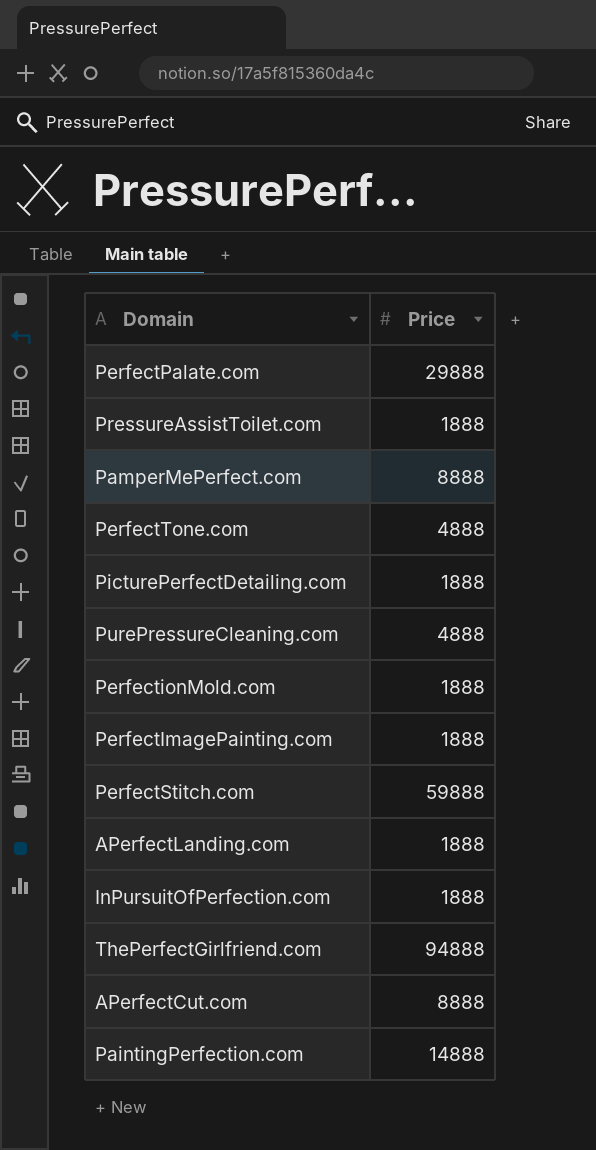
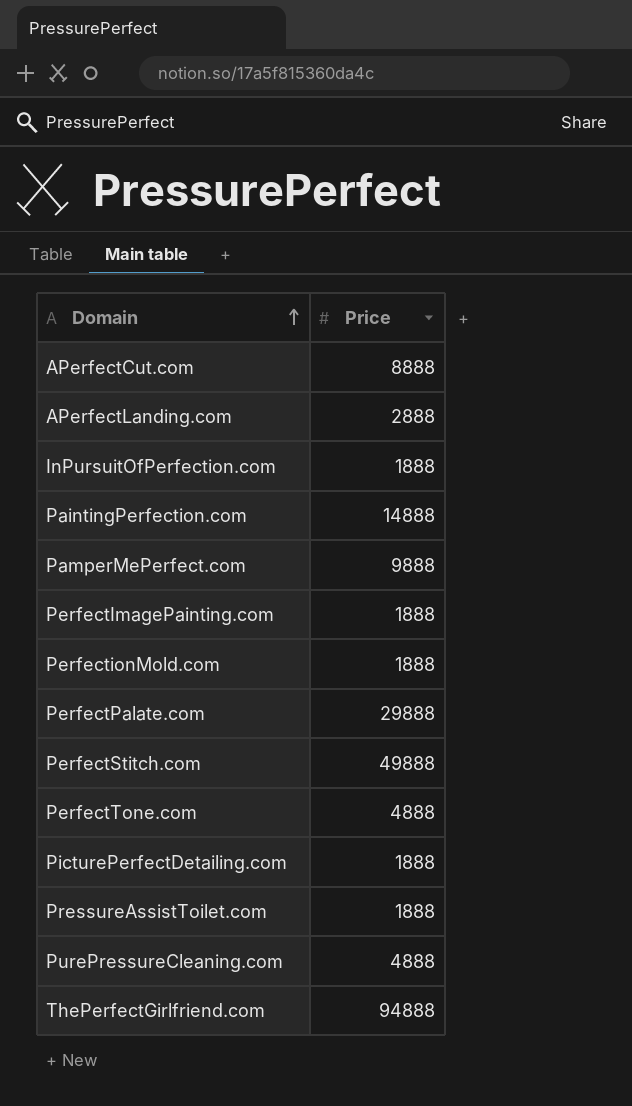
row order: none -> Domain ascending
APerfectLanding.com | Price: 1888 -> 2888
PamperMePerfect.com | Price: 8888 -> 9888
PerfectStitch.com | Price: 59888 -> 49888

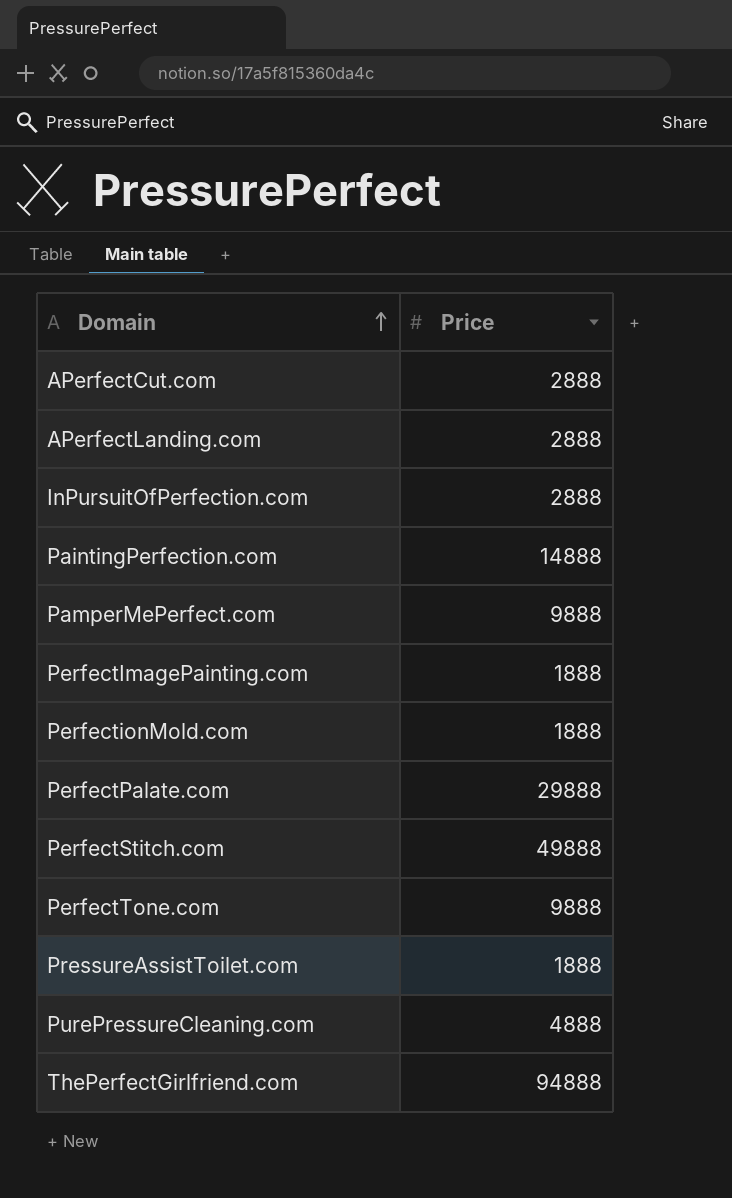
row PicturePerfectDetailing.com: 1888 -> none
APerfectCut.com | Price: 8888 -> 2888
InPursuitOfPerfection.com | Price: 1888 -> 2888
PerfectTone.com | Price: 4888 -> 9888

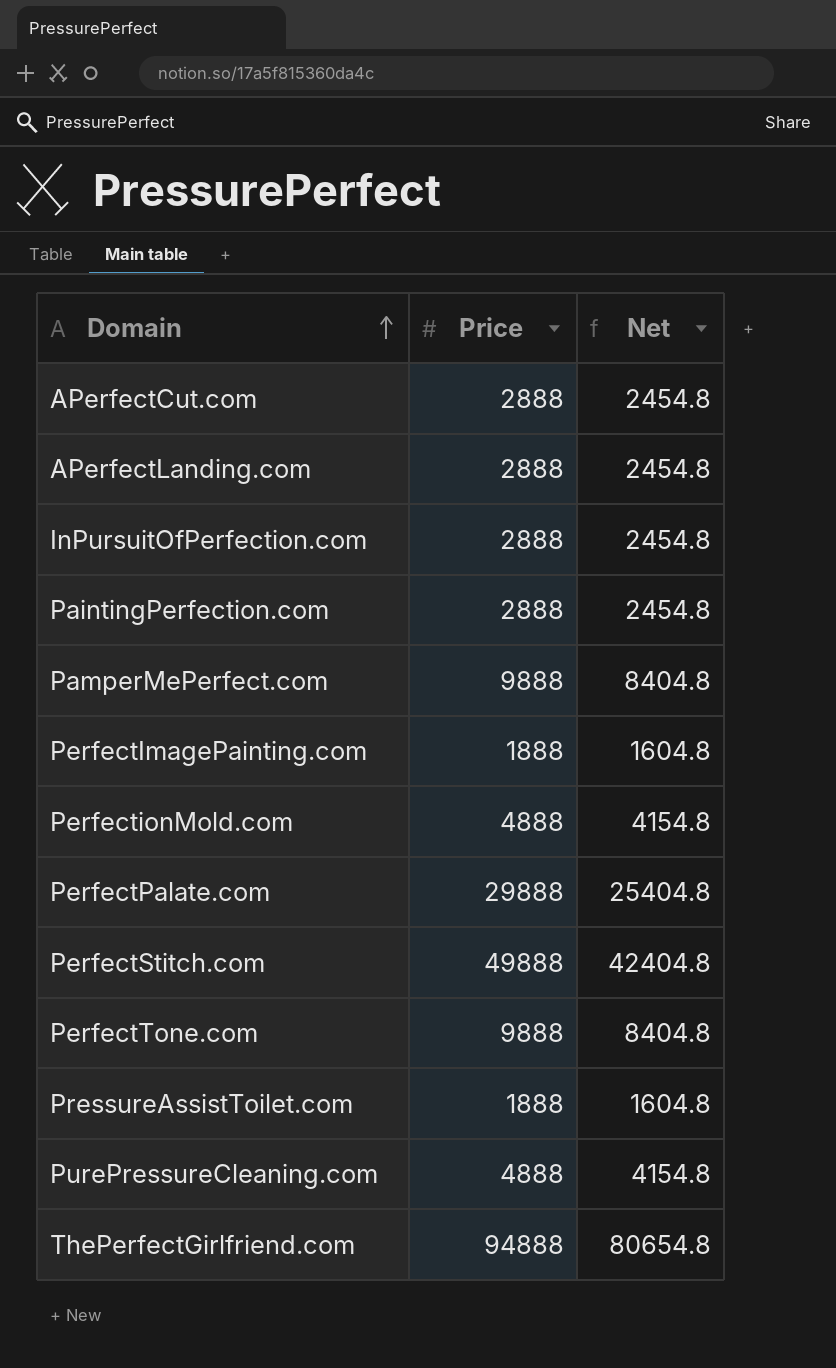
column Net | formula: none -> [Price] * 0.85
PaintingPerfection.com | Price: 14888 -> 2888
PerfectionMold.com | Price: 1888 -> 4888

